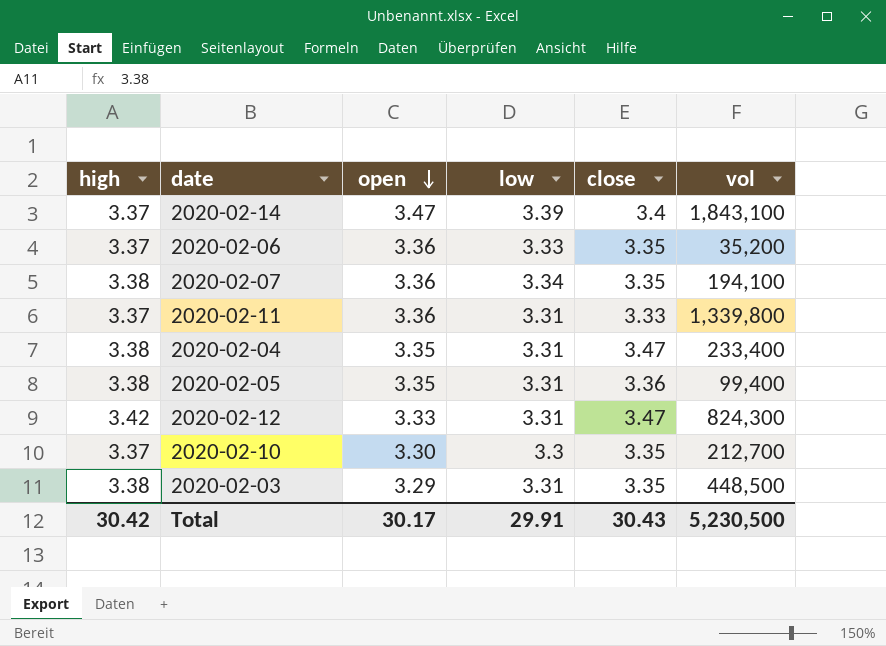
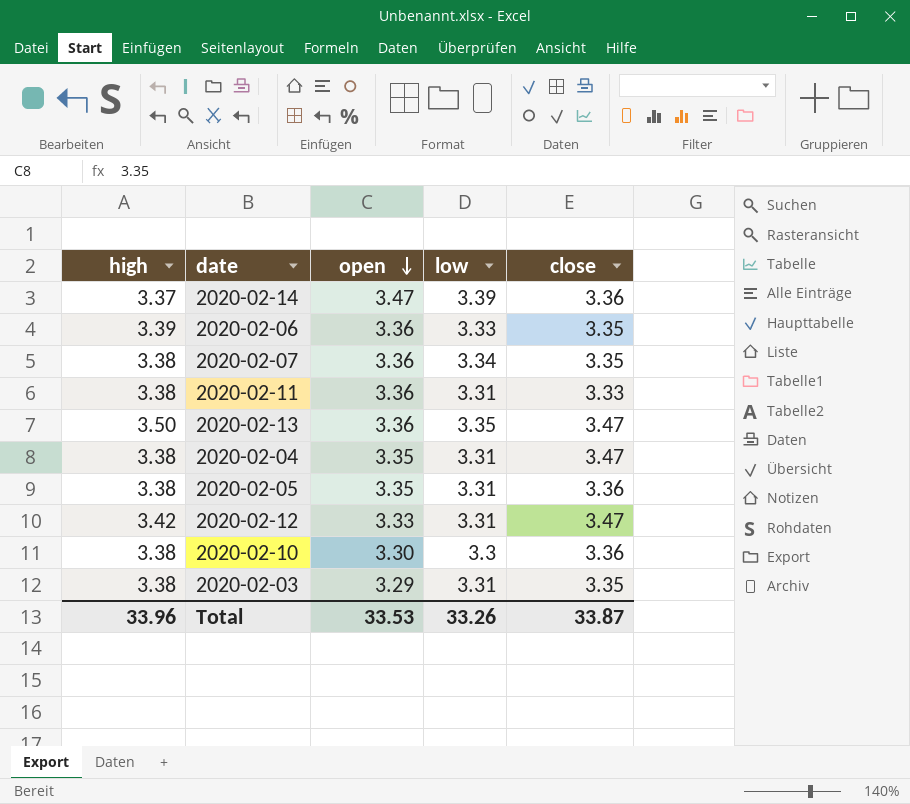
column vol | position: 6 -> none
2020-02-14 | close: 3.4 -> 3.36
2020-02-06 | high: 3.37 -> 3.39
2020-02-11 | high: 3.37 -> 3.38
row 2020-02-13: none -> 3.50 | 3.36 | 3.35 | 3.47
2020-02-10 | high: 3.37 -> 3.38
2020-02-10 | close: 3.35 -> 3.36
Total | high: 30.42 -> 33.96
Total | open: 30.17 -> 33.53
Total | low: 29.91 -> 33.26
Total | close: 30.43 -> 33.87

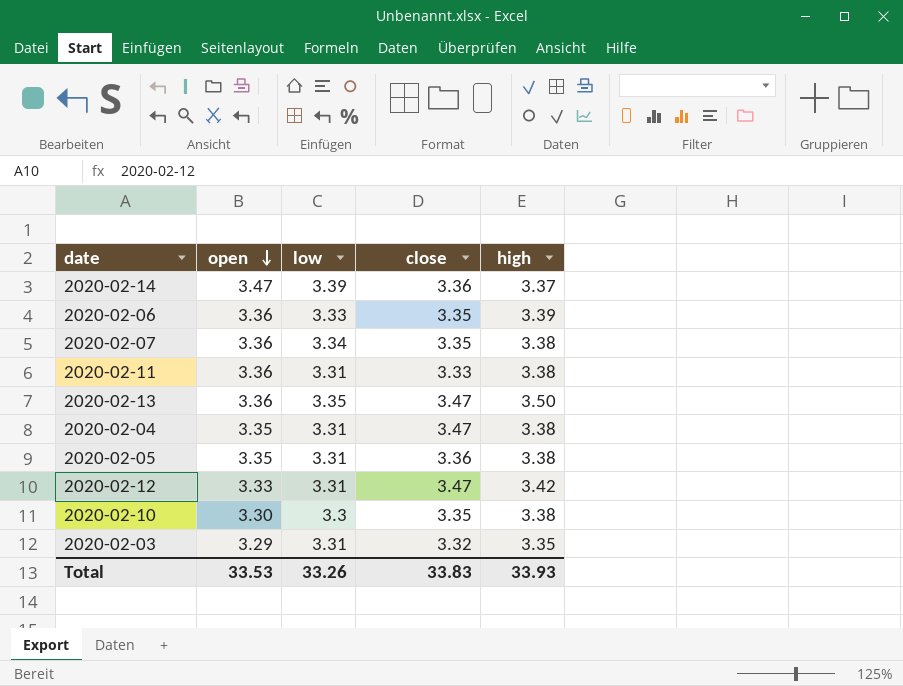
column high | position: 1 -> 5
2020-02-10 | close: 3.36 -> 3.35
2020-02-03 | close: 3.35 -> 3.32
2020-02-03 | high: 3.38 -> 3.35
Total | close: 33.87 -> 33.83
Total | high: 33.96 -> 33.93

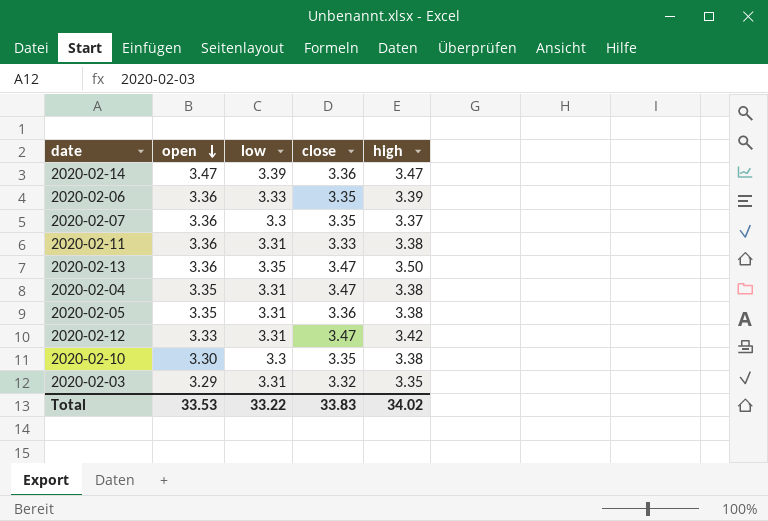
2020-02-14 | high: 3.37 -> 3.47
2020-02-07 | low: 3.34 -> 3.3
2020-02-07 | high: 3.38 -> 3.37
Total | low: 33.26 -> 33.22
Total | high: 33.93 -> 34.02

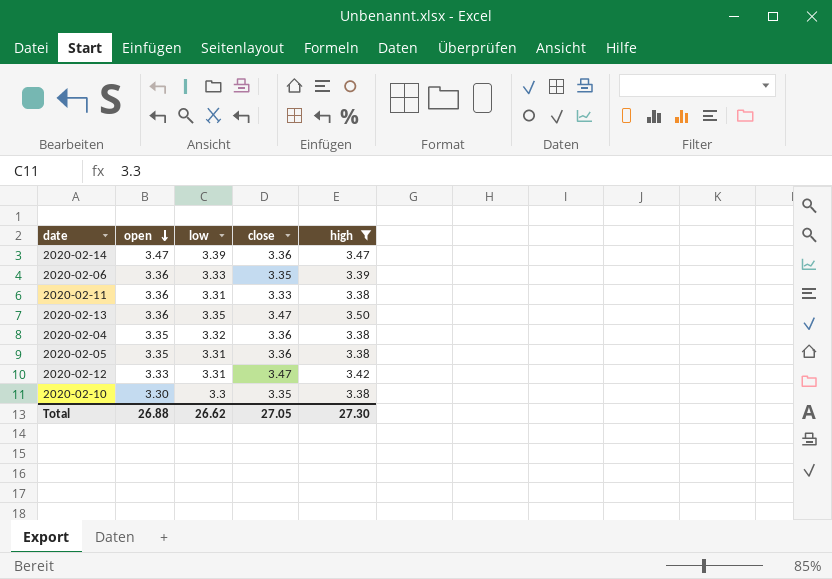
filter: none -> high >= 3.38
2020-02-04 | low: 3.31 -> 3.32
2020-02-04 | close: 3.47 -> 3.36
Total | open: 33.53 -> 26.88
Total | low: 33.22 -> 26.62
Total | close: 33.83 -> 27.05
Total | high: 34.02 -> 27.30

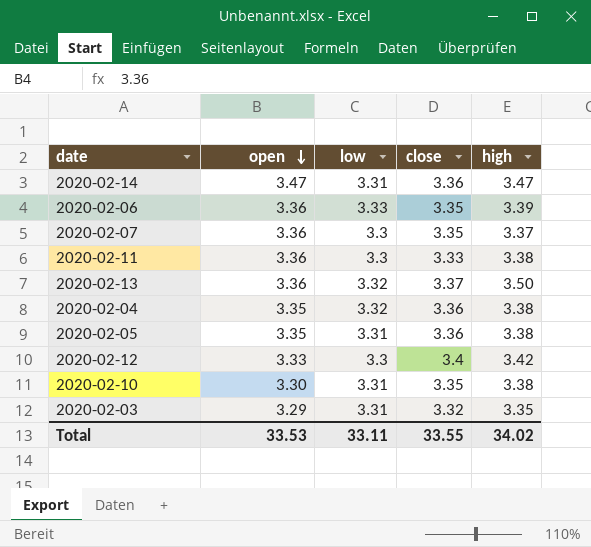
filter: high >= 3.38 -> none
2020-02-14 | low: 3.39 -> 3.31
2020-02-11 | low: 3.31 -> 3.3
2020-02-13 | low: 3.35 -> 3.32
2020-02-13 | close: 3.47 -> 3.37
2020-02-12 | low: 3.31 -> 3.3
2020-02-12 | close: 3.47 -> 3.4
2020-02-10 | low: 3.3 -> 3.31
Total | open: 26.88 -> 33.53
Total | low: 26.62 -> 33.11
Total | close: 27.05 -> 33.55
Total | high: 27.30 -> 34.02

